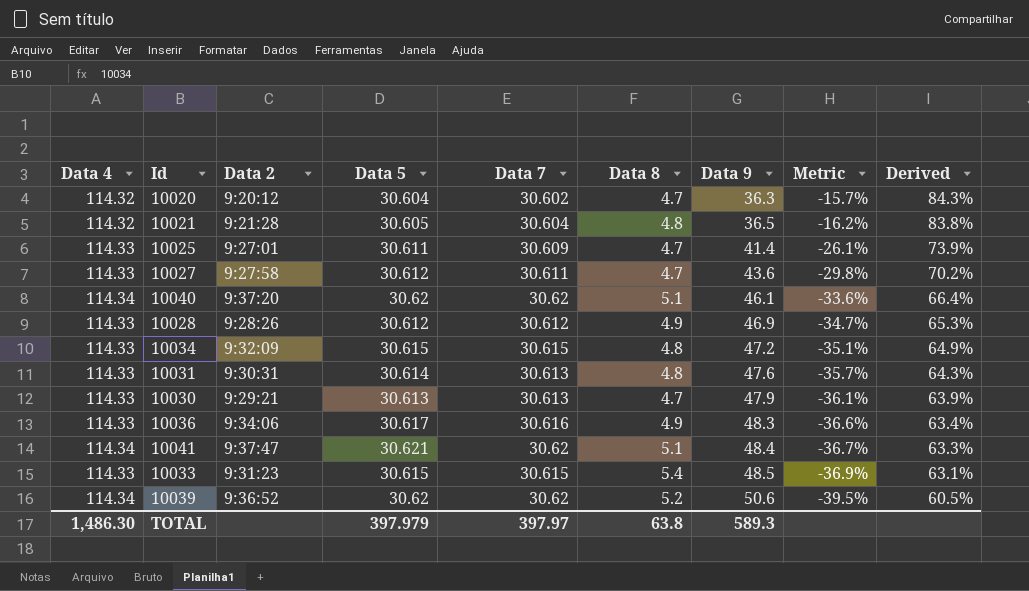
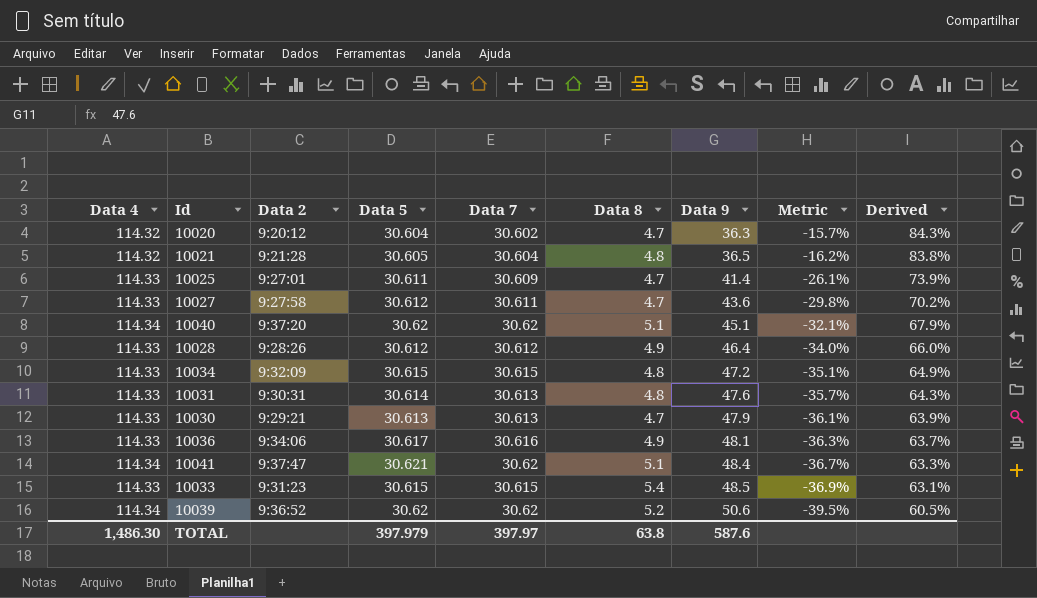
10040 | Data 9: 46.1 -> 45.1
10040 | Metric: -33.6% -> -32.1%
10040 | Derived: 66.4% -> 67.9%
10028 | Data 9: 46.9 -> 46.4
10028 | Metric: -34.7% -> -34.0%
10028 | Derived: 65.3% -> 66.0%
10036 | Data 9: 48.3 -> 48.1
10036 | Metric: -36.6% -> -36.3%
10036 | Derived: 63.4% -> 63.7%
TOTAL | Data 9: 589.3 -> 587.6

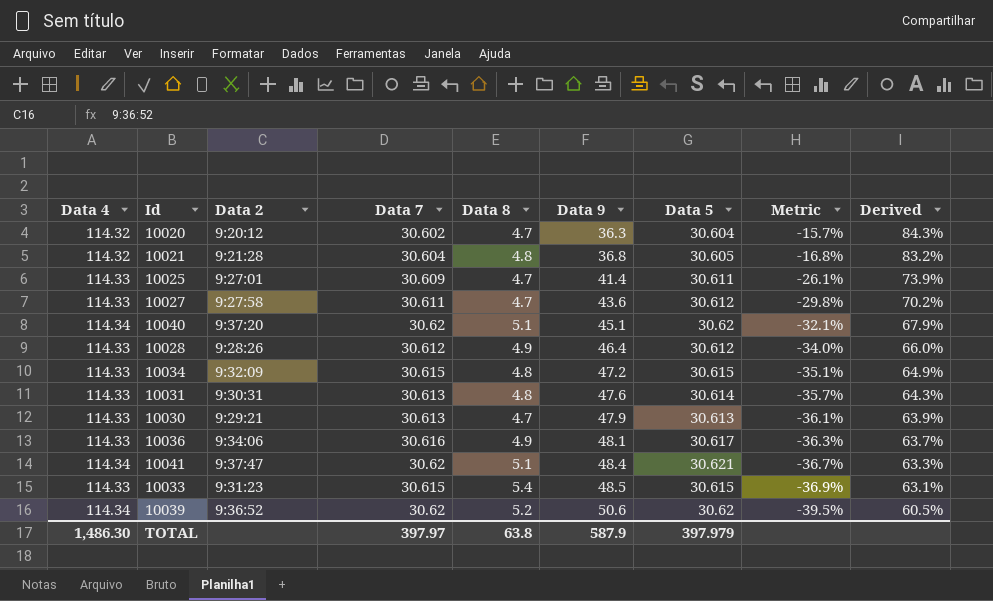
column Data 5 | position: 4 -> 7
10021 | Data 9: 36.5 -> 36.8
10021 | Metric: -16.2% -> -16.8%
10021 | Derived: 83.8% -> 83.2%
TOTAL | Data 9: 587.6 -> 587.9

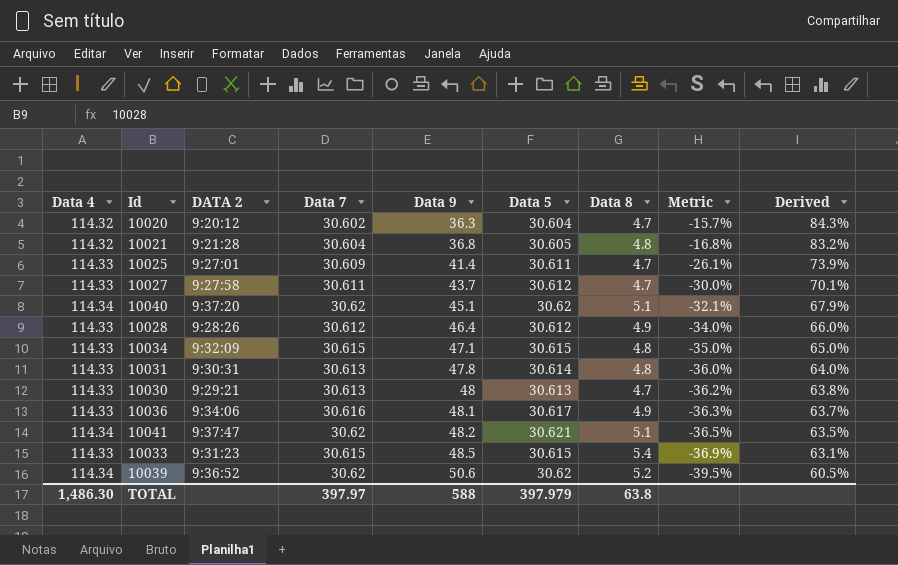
column name: Data 2 -> DATA 2
column Data 8 | position: 5 -> 7
10027 | Data 9: 43.6 -> 43.7
10027 | Metric: -29.8% -> -30.0%
10027 | Derived: 70.2% -> 70.1%
10034 | Data 9: 47.2 -> 47.1
10034 | Metric: -35.1% -> -35.0%
10034 | Derived: 64.9% -> 65.0%
10031 | Data 9: 47.6 -> 47.8
10031 | Metric: -35.7% -> -36.0%
10031 | Derived: 64.3% -> 64.0%
10030 | Data 9: 47.9 -> 48
10030 | Metric: -36.1% -> -36.2%
10030 | Derived: 63.9% -> 63.8%
10041 | Data 9: 48.4 -> 48.2
10041 | Metric: -36.7% -> -36.5%
10041 | Derived: 63.3% -> 63.5%
TOTAL | Data 9: 587.9 -> 588

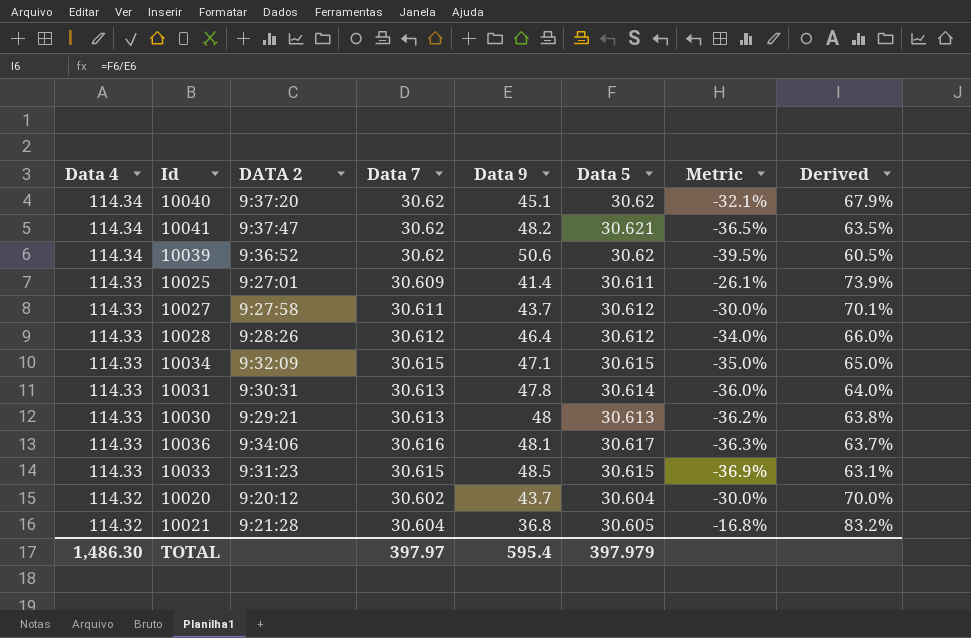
row order: Data 9 ascending -> Data 4 descending
column Data 8 | position: 7 -> none
10020 | Data 9: 36.3 -> 43.7
10020 | Metric: -15.7% -> -30.0%
10020 | Derived: 84.3% -> 70.0%
TOTAL | Data 9: 588 -> 595.4

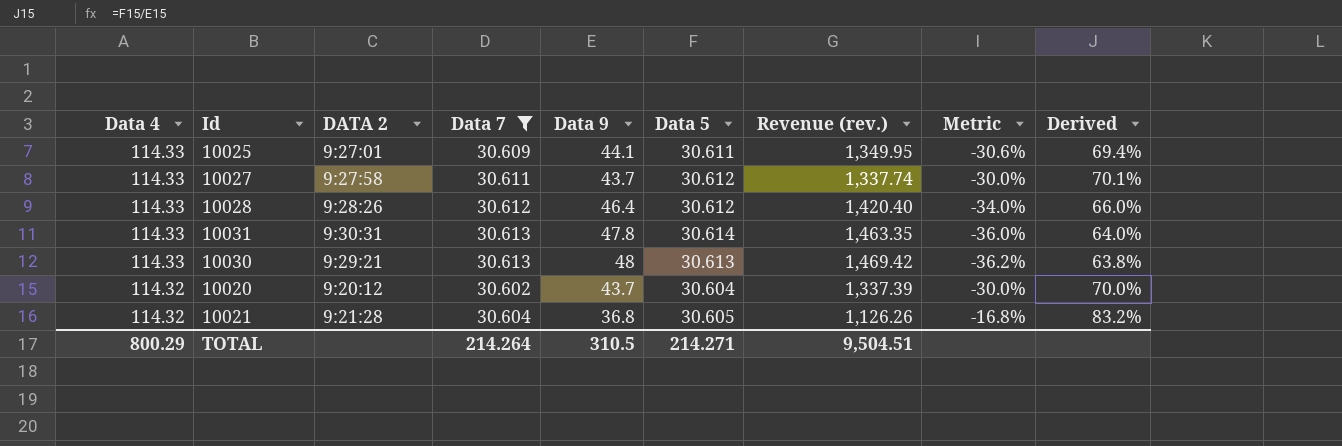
filter: none -> Data 7 <= 30.613
column Revenue (rev.) | formula: none -> [Data 9] * [Data 5]
10025 | Data 9: 41.4 -> 44.1
10025 | Metric: -26.1% -> -30.6%
10025 | Derived: 73.9% -> 69.4%
TOTAL | Data 4: 1,486.30 -> 800.29
TOTAL | Data 7: 397.97 -> 214.264
TOTAL | Data 9: 595.4 -> 310.5
TOTAL | Data 5: 397.979 -> 214.271

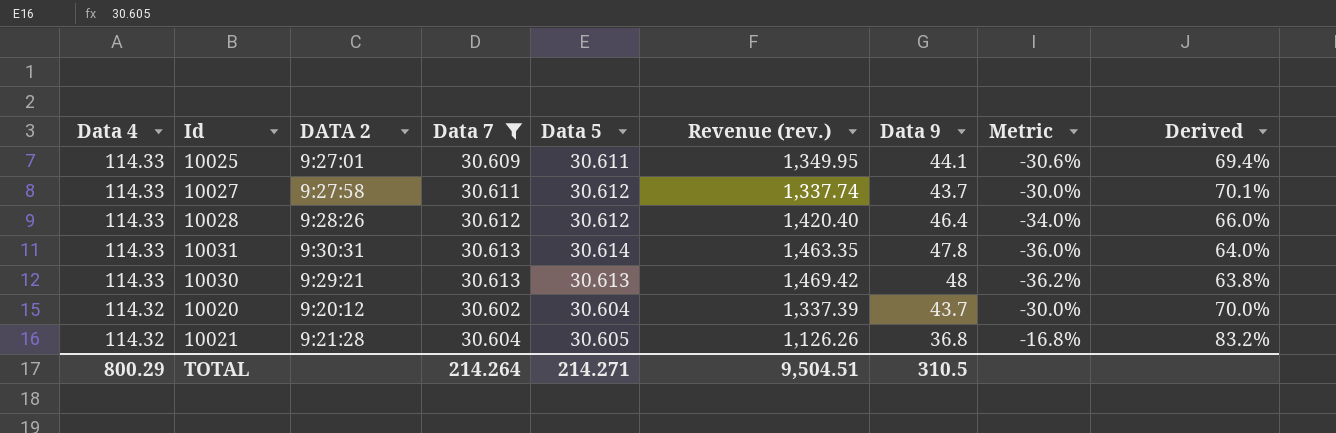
column Data 9 | position: 5 -> 7

